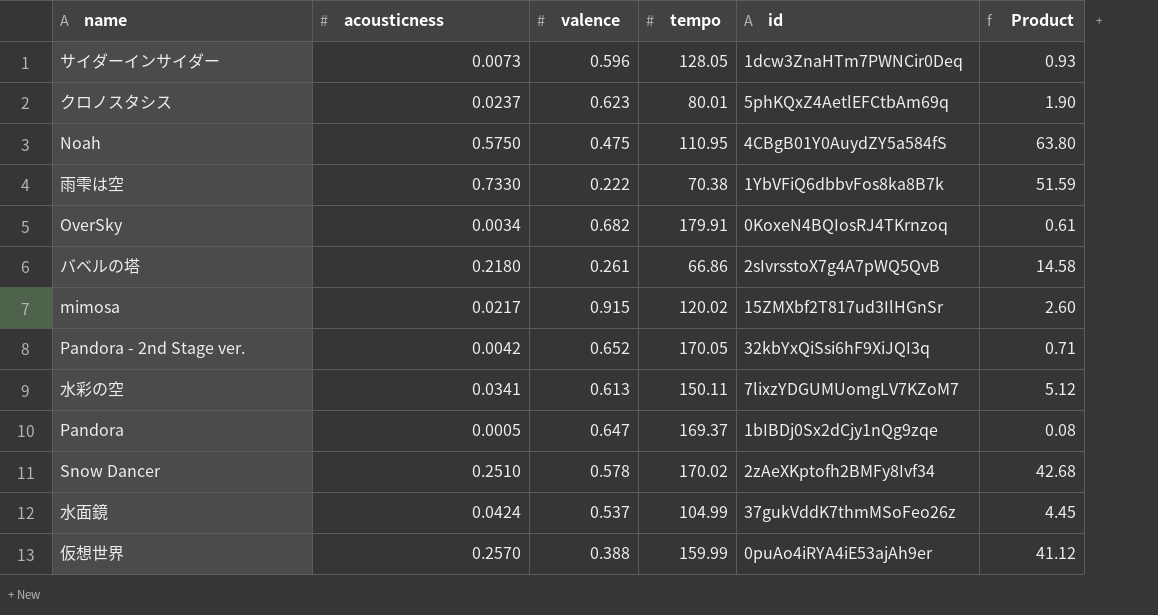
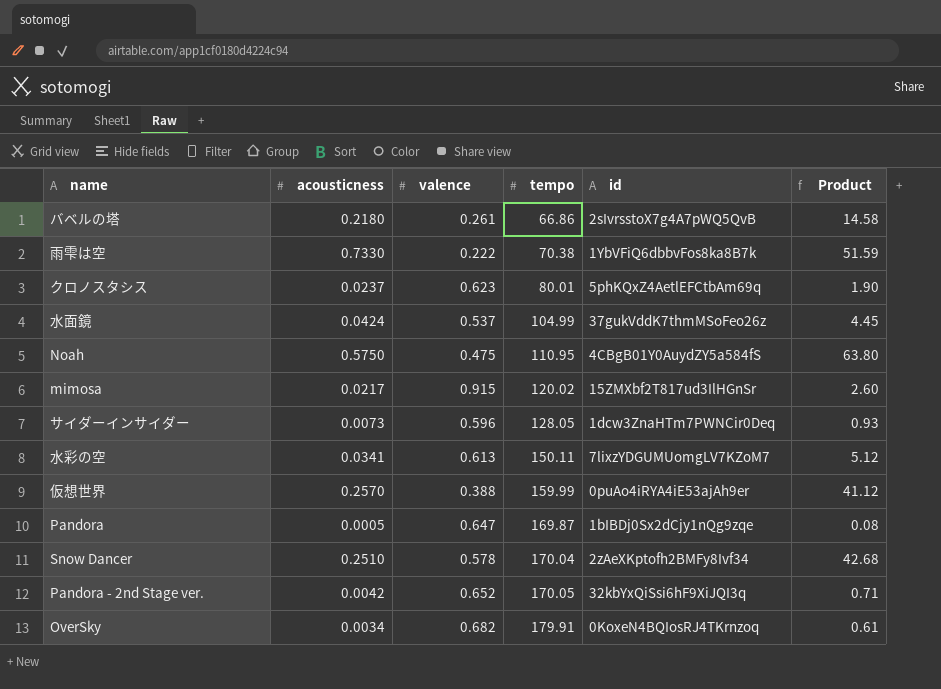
row order: none -> tempo ascending
Pandora | tempo: 169.37 -> 169.87
Snow Dancer | tempo: 170.02 -> 170.04

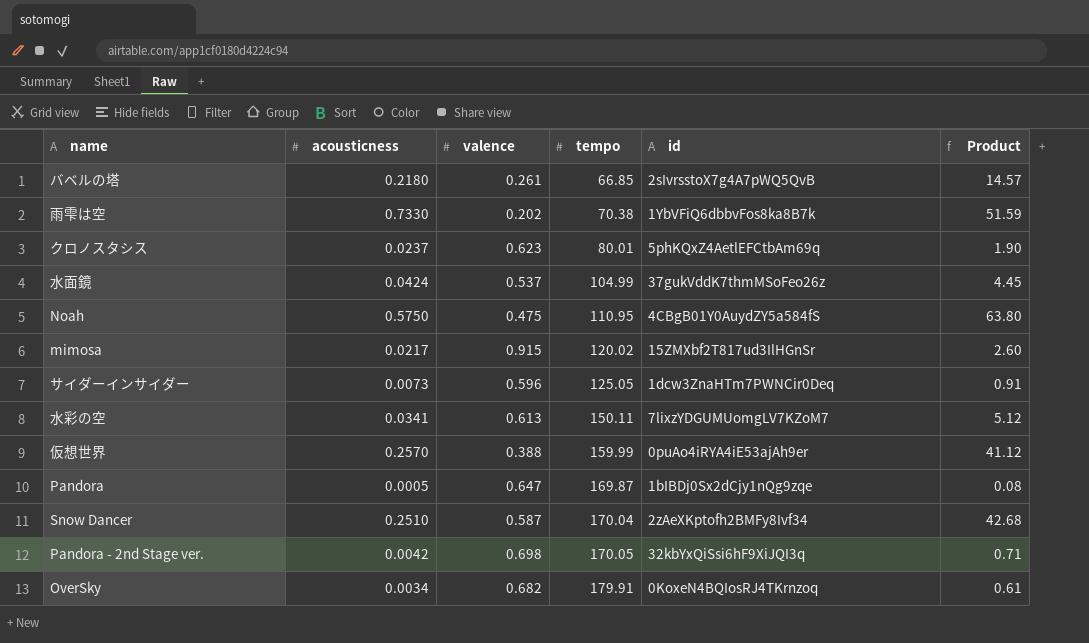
バベルの塔 | tempo: 66.86 -> 66.85
バベルの塔 | Product: 14.58 -> 14.57
雨雫は空 | valence: 0.222 -> 0.202
サイダーインサイダー | tempo: 128.05 -> 125.05
サイダーインサイダー | Product: 0.93 -> 0.91
Snow Dancer | valence: 0.578 -> 0.587
Pandora - 2nd Stage ver. | valence: 0.652 -> 0.698

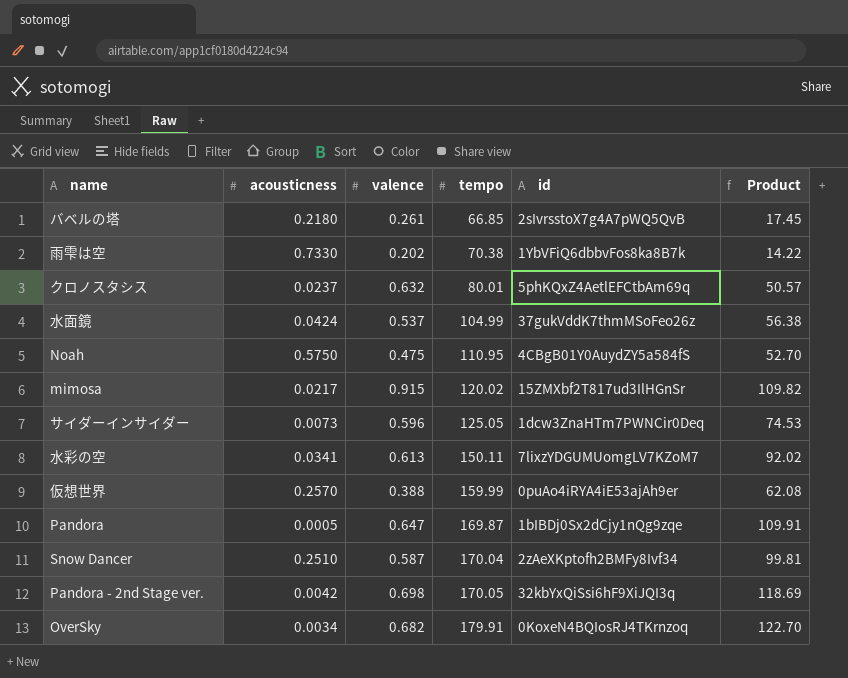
column Product | formula: [acousticness] * [tempo] -> [valence] * [tempo]
クロノスタシス | valence: 0.623 -> 0.632

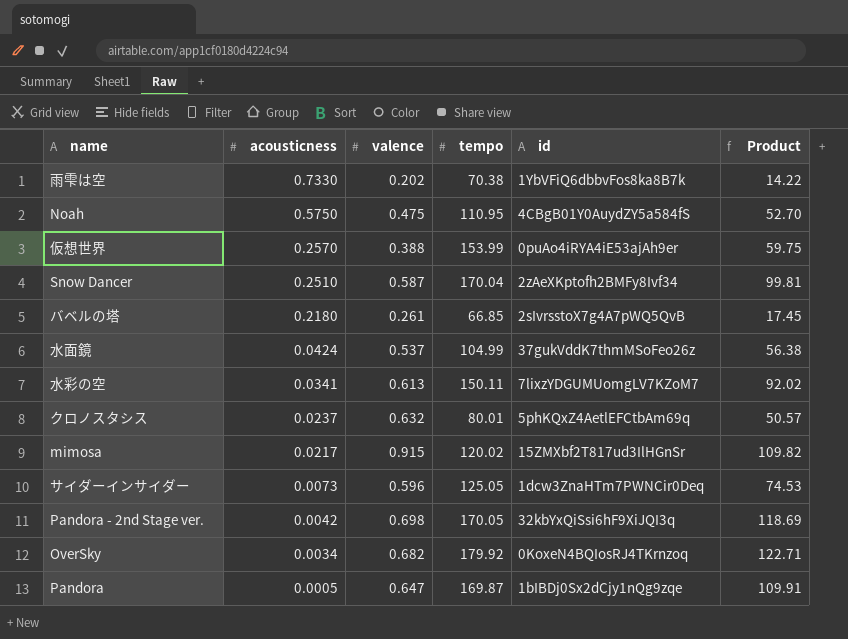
row order: tempo ascending -> acousticness descending
仮想世界 | tempo: 159.99 -> 153.99
仮想世界 | Product: 62.08 -> 59.75
OverSky | tempo: 179.91 -> 179.92
OverSky | Product: 122.70 -> 122.71

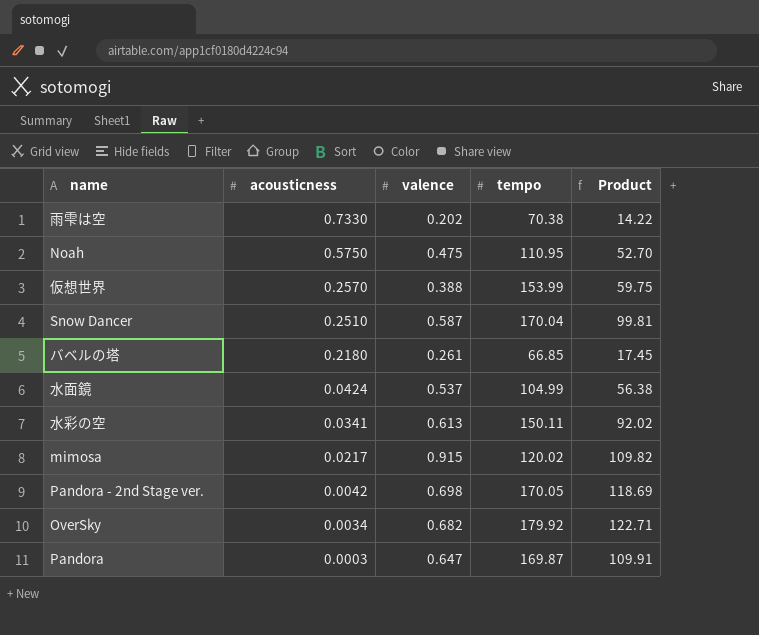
column id | position: 5 -> none
row クロノスタシス: 0.0237 | 0.632 | 80.01 | 5phKQxZ4AetlEFCtbAm69q | 50.57 -> none
row サイダーインサイダー: 0.0073 | 0.596 | 125.05 | 1dcw3ZnaHTm7PWNCir0Deq | 74.53 -> none
Pandora | acousticness: 0.0005 -> 0.0003

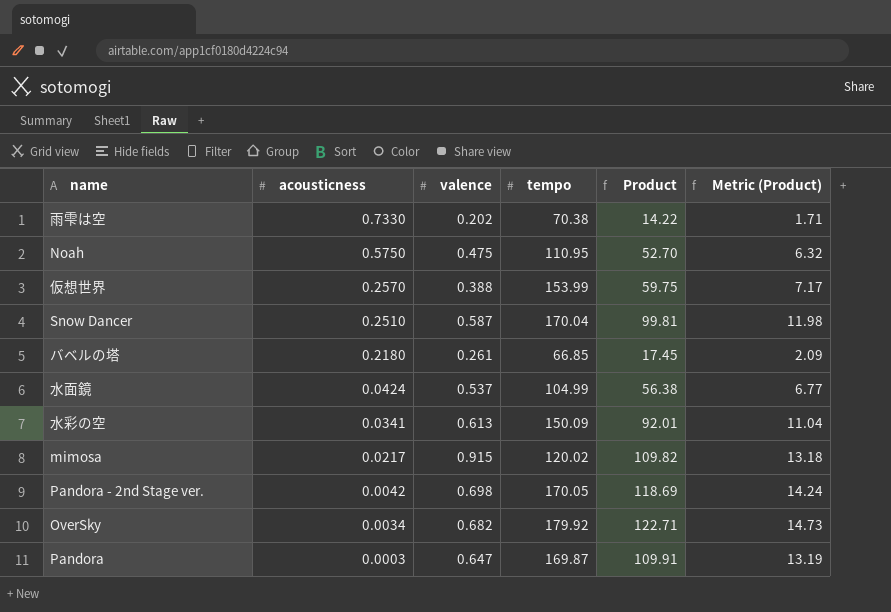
column Metric (Product) | formula: none -> [Product] * 0.12
水彩の空 | tempo: 150.11 -> 150.09
水彩の空 | Product: 92.02 -> 92.01

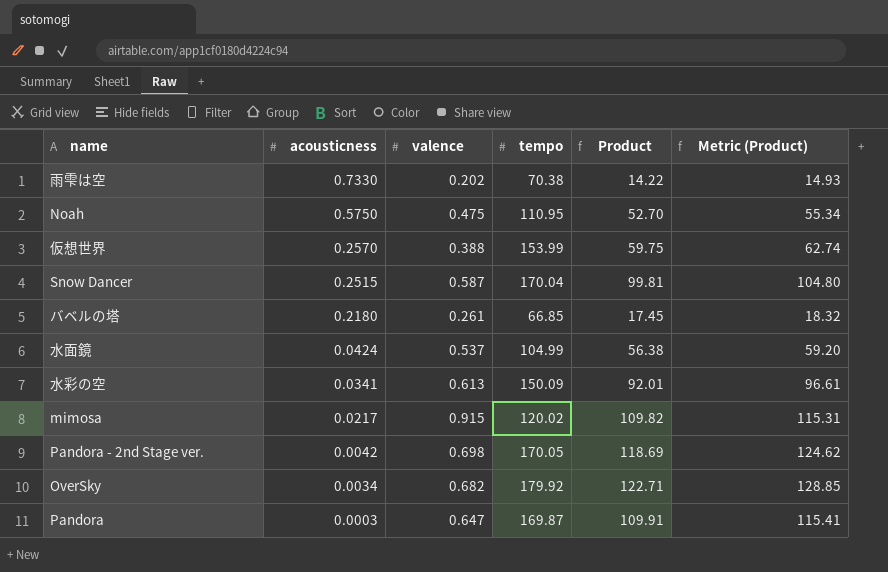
column Metric (Product) | formula: [Product] * 0.12 -> [Product] * 1.05
Snow Dancer | acousticness: 0.2510 -> 0.2515

